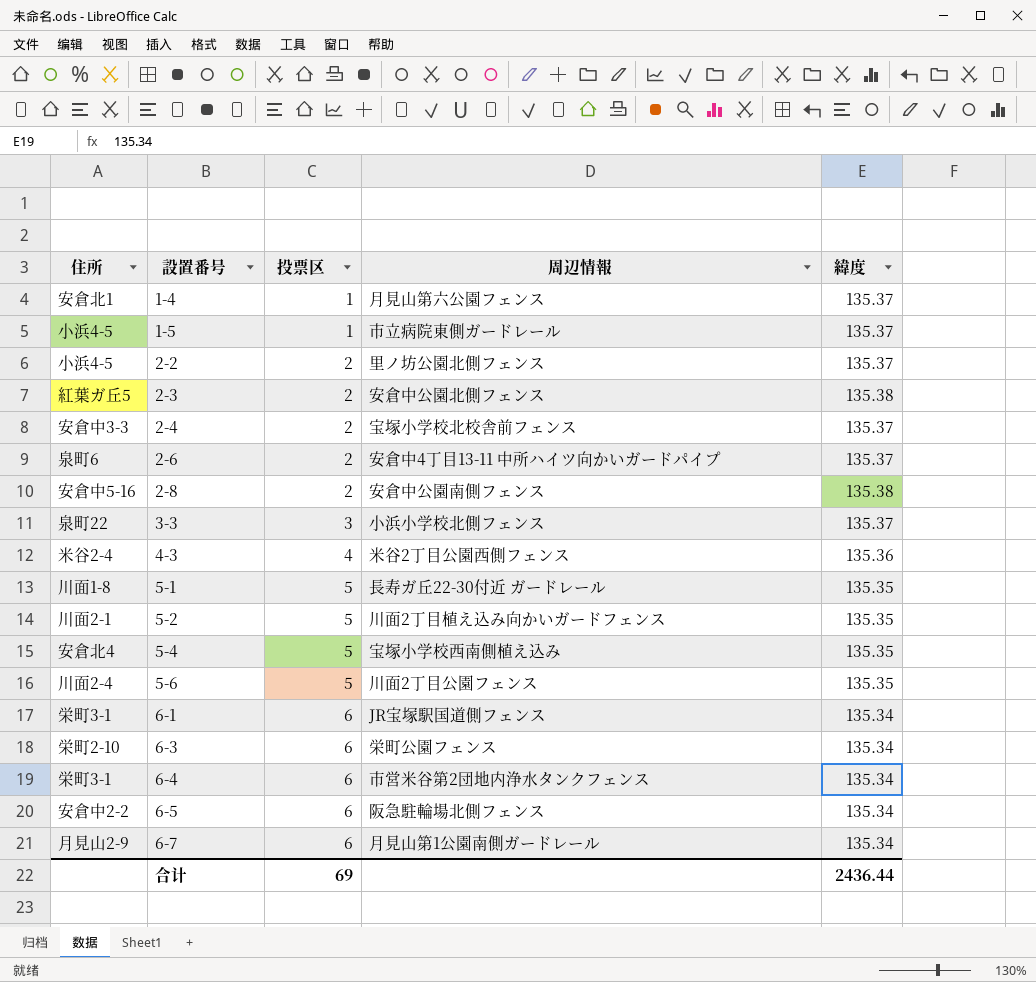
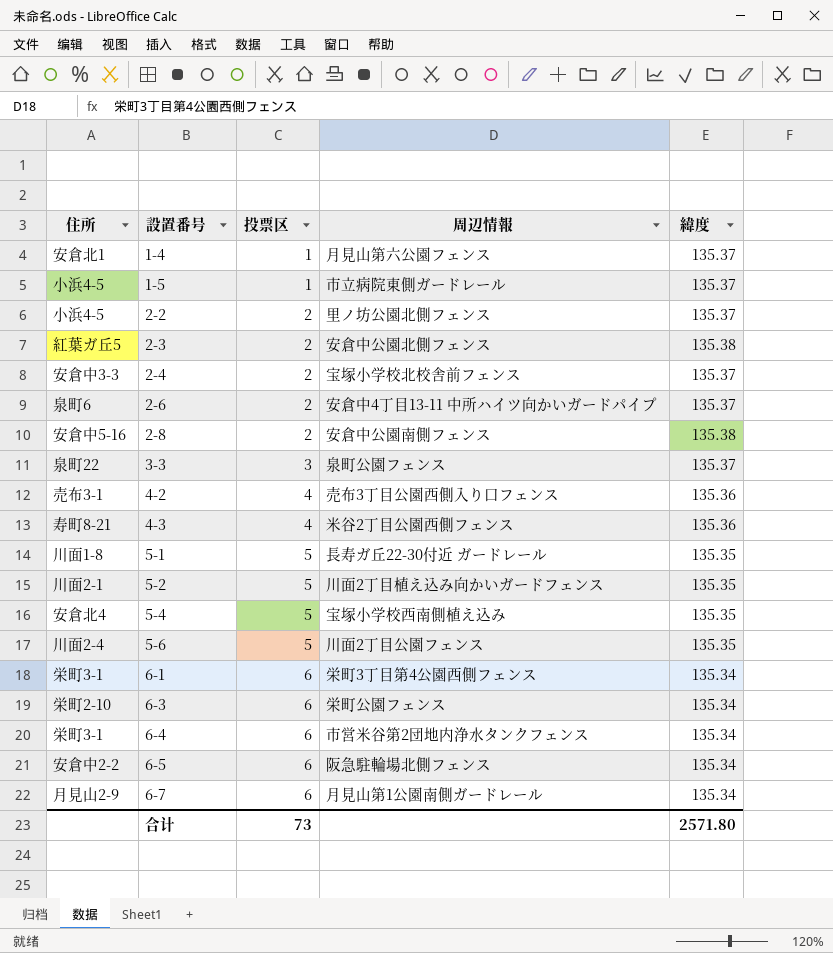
3-3 | 周辺情報: 小浜小学校北側フェンス -> 泉町公園フェンス
row 4-2: none -> 売布3-1 | 4 | 売布3丁目公園西側入り口フェンス | 135.36
4-3 | 住所: 米谷2-4 -> 寿町8-21
6-1 | 周辺情報: JR宝塚駅国道側フェンス -> 栄町3丁目第4公園西側フェンス
合计 | 投票区: 69 -> 73
合计 | 緯度: 2436.44 -> 2571.80

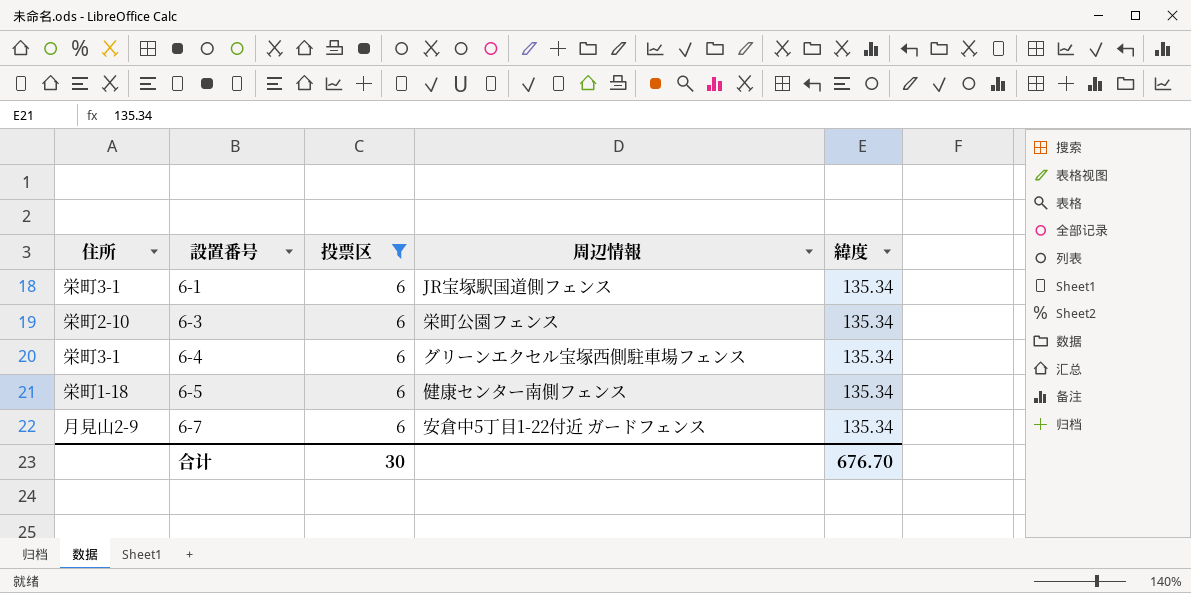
filter: none -> 投票区 = 6
6-1 | 周辺情報: 栄町3丁目第4公園西側フェンス -> JR宝塚駅国道側フェンス
6-4 | 周辺情報: 市営米谷第2団地内浄水タンクフェンス -> グリーンエクセル宝塚西側駐車場フェンス
6-5 | 住所: 安倉中2-2 -> 栄町1-18
6-5 | 周辺情報: 阪急駐輪場北側フェンス -> 健康センター南側フェンス
6-7 | 周辺情報: 月見山第1公園南側ガードレール -> 安倉中5丁目1-22付近 ガードフェンス
合计 | 投票区: 73 -> 30
合计 | 緯度: 2571.80 -> 676.70

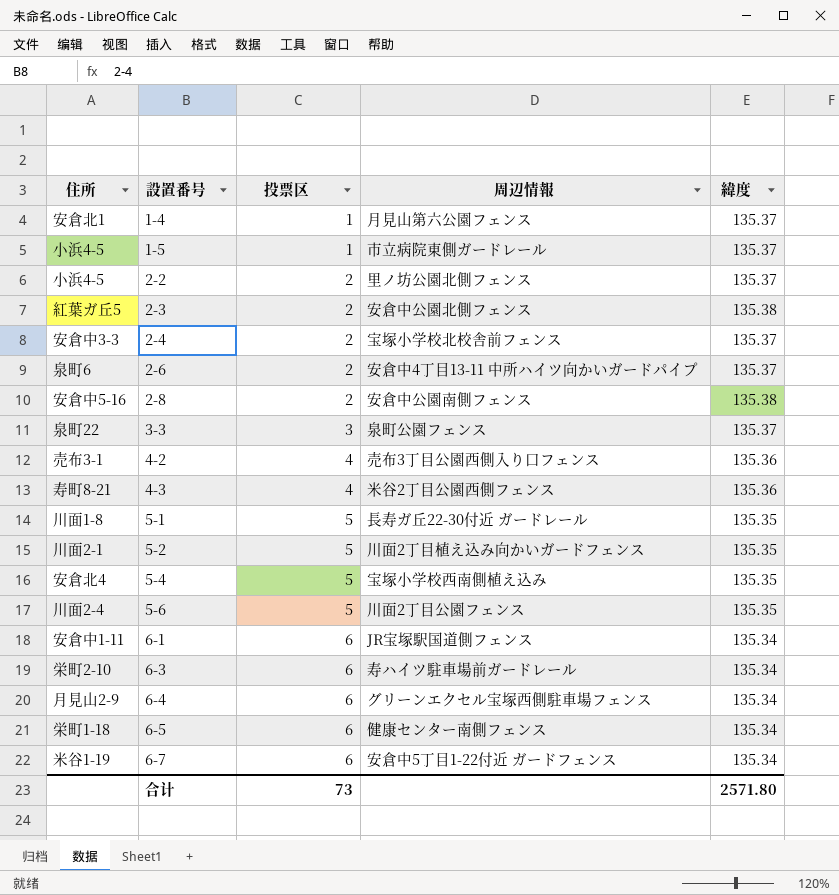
filter: 投票区 = 6 -> none
6-1 | 住所: 栄町3-1 -> 安倉中1-11
6-3 | 周辺情報: 栄町公園フェンス -> 寿ハイツ駐車場前ガードレール
6-4 | 住所: 栄町3-1 -> 月見山2-9
6-7 | 住所: 月見山2-9 -> 米谷1-19
合计 | 投票区: 30 -> 73
合计 | 緯度: 676.70 -> 2571.80

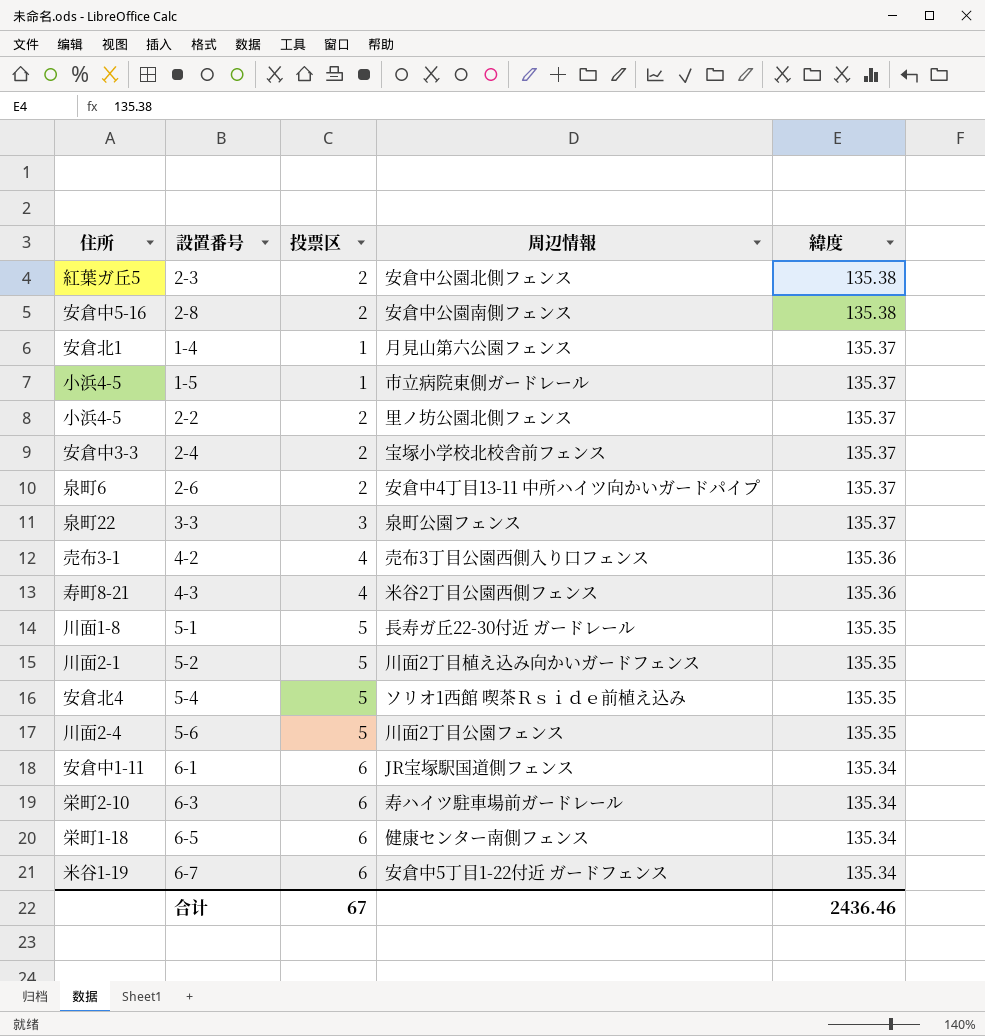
row order: 設置番号 ascending -> 緯度 descending
row 6-4: 月見山2-9 | 6 | グリーンエクセル宝塚西側駐車場フェンス | 135.34 -> none
5-4 | 周辺情報: 宝塚小学校西南側植え込み -> ソリオ1西館 喫茶Ｒｓｉｄｅ前植え込み
合计 | 投票区: 73 -> 67
合计 | 緯度: 2571.80 -> 2436.46

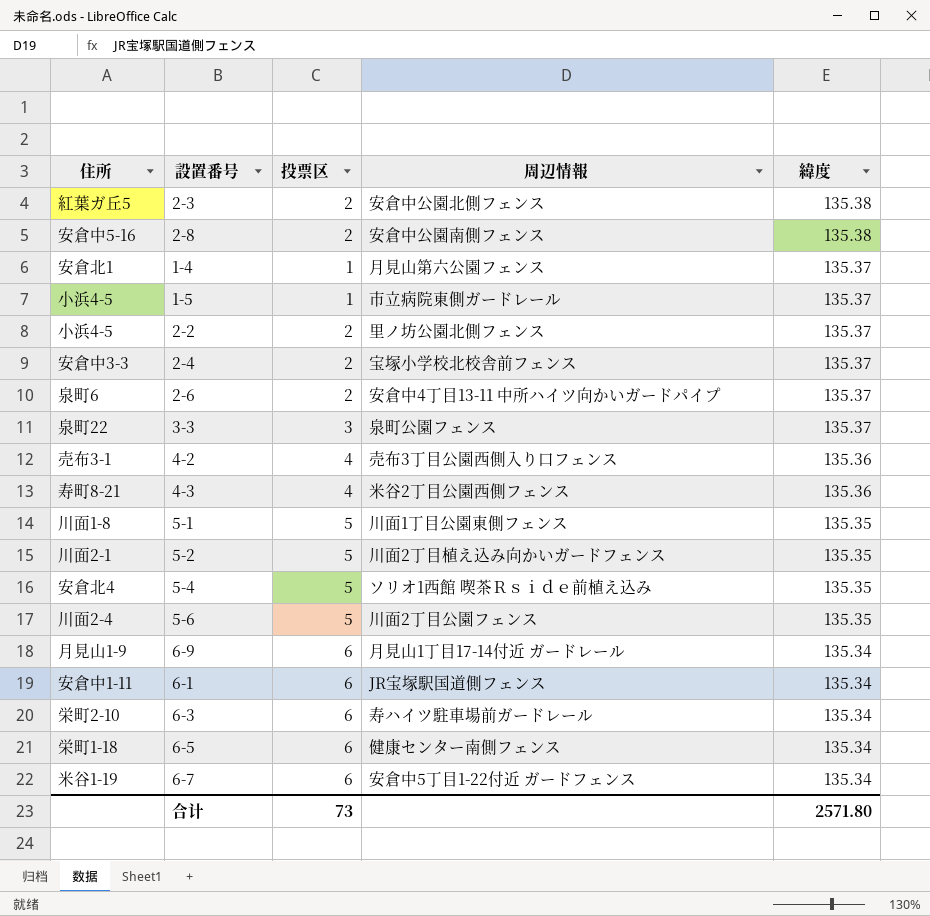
5-1 | 周辺情報: 長寿ガ丘22-30付近 ガードレール -> 川面1丁目公園東側フェンス
row 6-9: none -> 月見山1-9 | 6 | 月見山1丁目17-14付近 ガードレール | 135.34
合计 | 投票区: 67 -> 73
合计 | 緯度: 2436.46 -> 2571.80

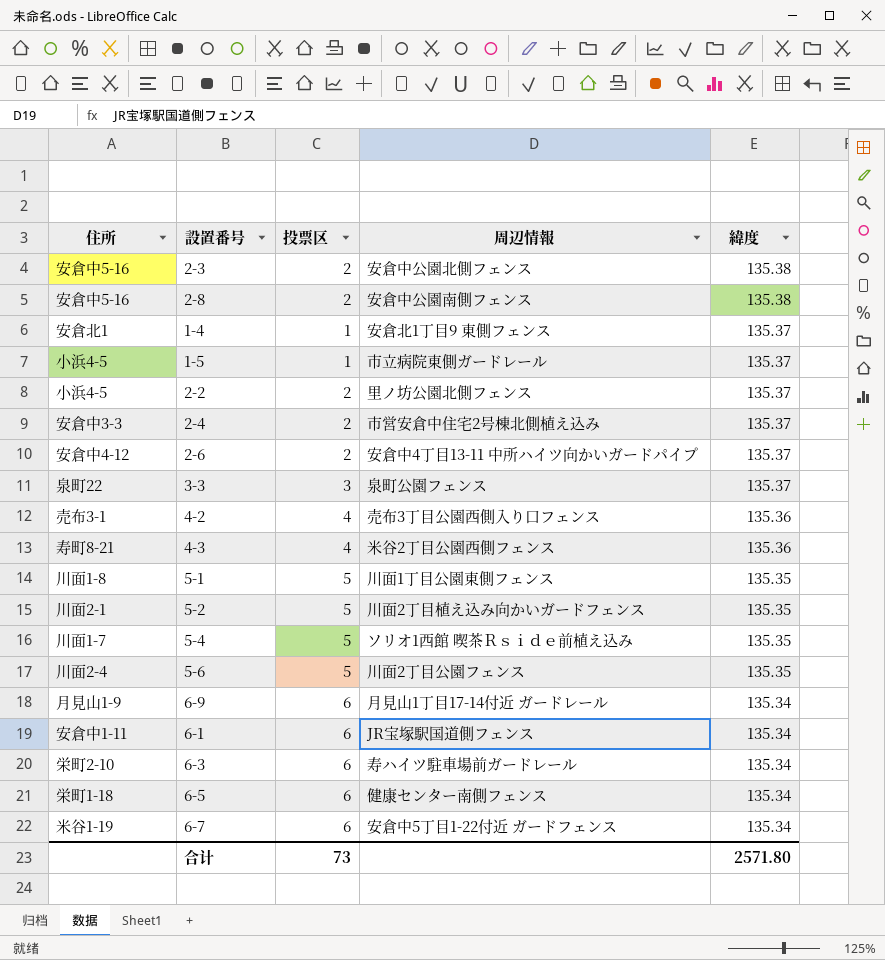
2-3 | 住所: 紅葉ガ丘5 -> 安倉中5-16
1-4 | 周辺情報: 月見山第六公園フェンス -> 安倉北1丁目9 東側フェンス
2-4 | 周辺情報: 宝塚小学校北校舎前フェンス -> 市営安倉中住宅2号棟北側植え込み
2-6 | 住所: 泉町6 -> 安倉中4-12
5-4 | 住所: 安倉北4 -> 川面1-7

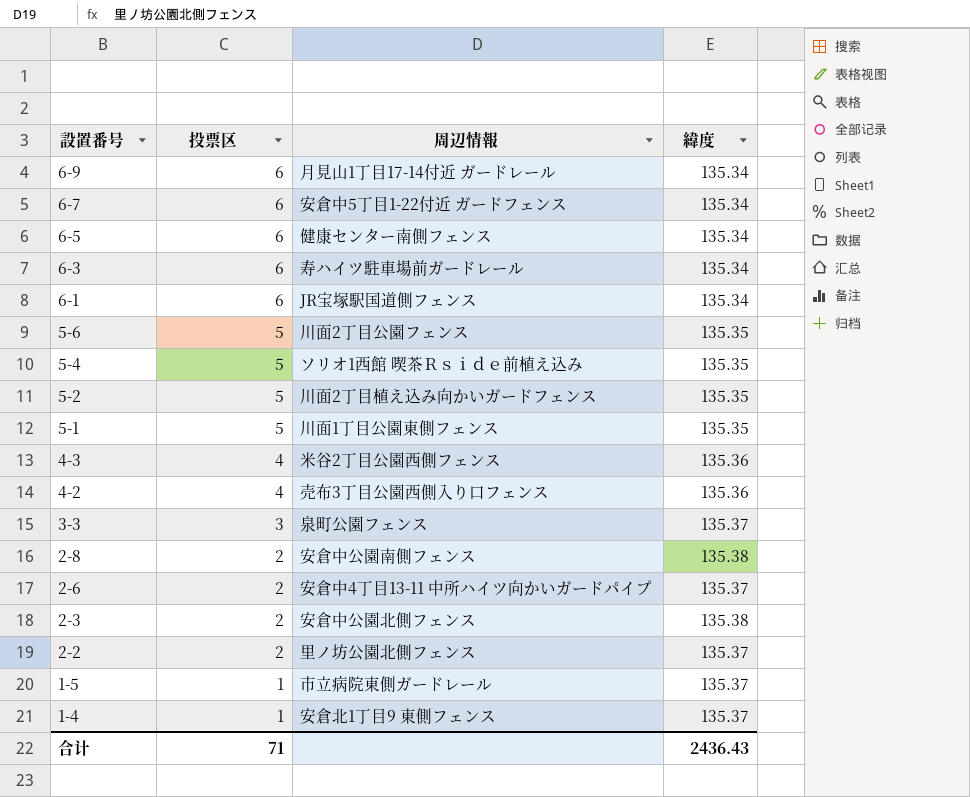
row order: 緯度 descending -> 設置番号 descending
column 住所 | position: 1 -> none
row 2-4: 安倉中3-3 | 2 | 市営安倉中住宅2号棟北側植え込み | 135.37 -> none
合计 | 投票区: 73 -> 71
合计 | 緯度: 2571.80 -> 2436.43

